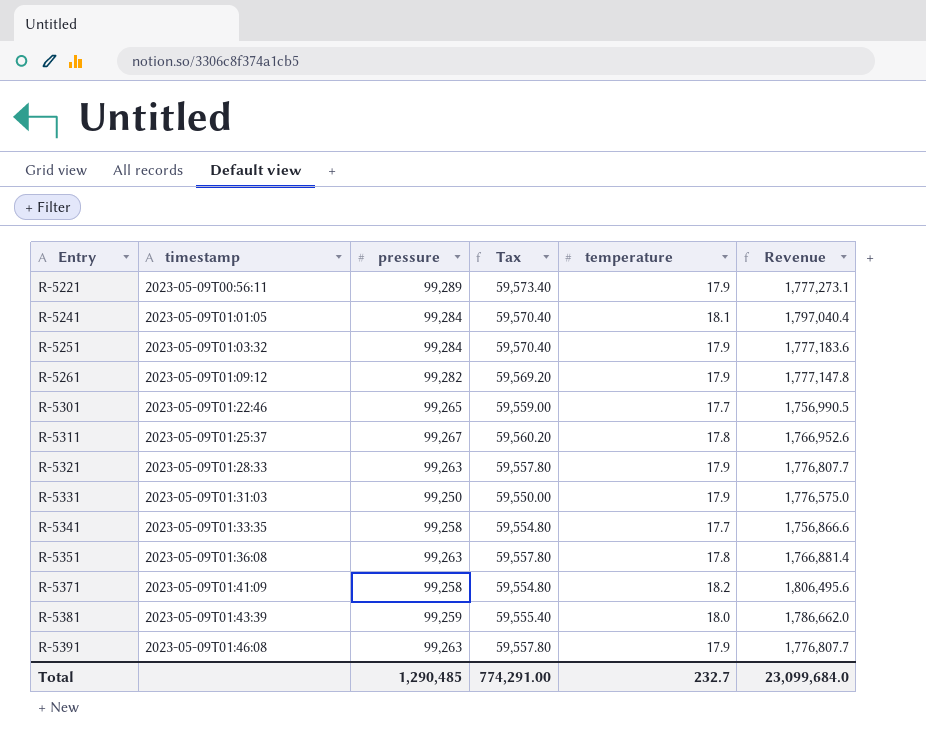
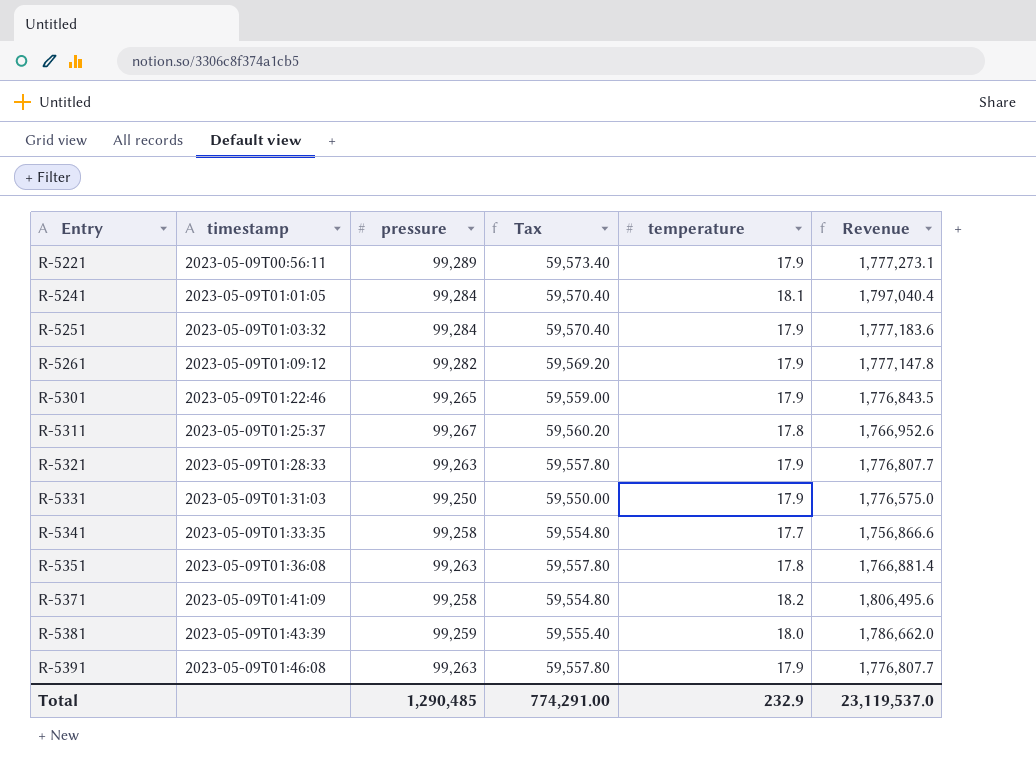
R-5301 | temperature: 17.7 -> 17.9
R-5301 | Revenue: 1,756,990.5 -> 1,776,843.5
Total | temperature: 232.7 -> 232.9
Total | Revenue: 23,099,684.0 -> 23,119,537.0

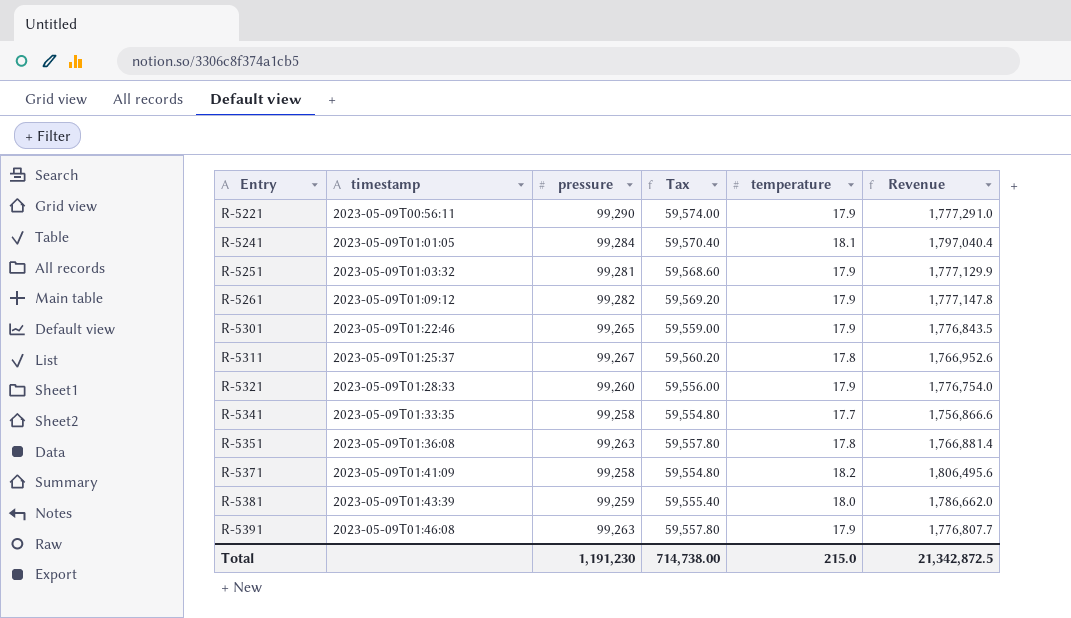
row R-5331: 2023-05-09T01:31:03 | 99,250 | 59,550.00 | 17.9 | 1,776,575.0 -> none
R-5221 | pressure: 99,289 -> 99,290
R-5221 | Tax: 59,573.40 -> 59,574.00
R-5221 | Revenue: 1,777,273.1 -> 1,777,291.0
R-5251 | pressure: 99,284 -> 99,281
R-5251 | Tax: 59,570.40 -> 59,568.60
R-5251 | Revenue: 1,777,183.6 -> 1,777,129.9
R-5321 | pressure: 99,263 -> 99,260
R-5321 | Tax: 59,557.80 -> 59,556.00
R-5321 | Revenue: 1,776,807.7 -> 1,776,754.0
Total | pressure: 1,290,485 -> 1,191,230
Total | Tax: 774,291.00 -> 714,738.00
Total | temperature: 232.9 -> 215.0
Total | Revenue: 23,119,537.0 -> 21,342,872.5

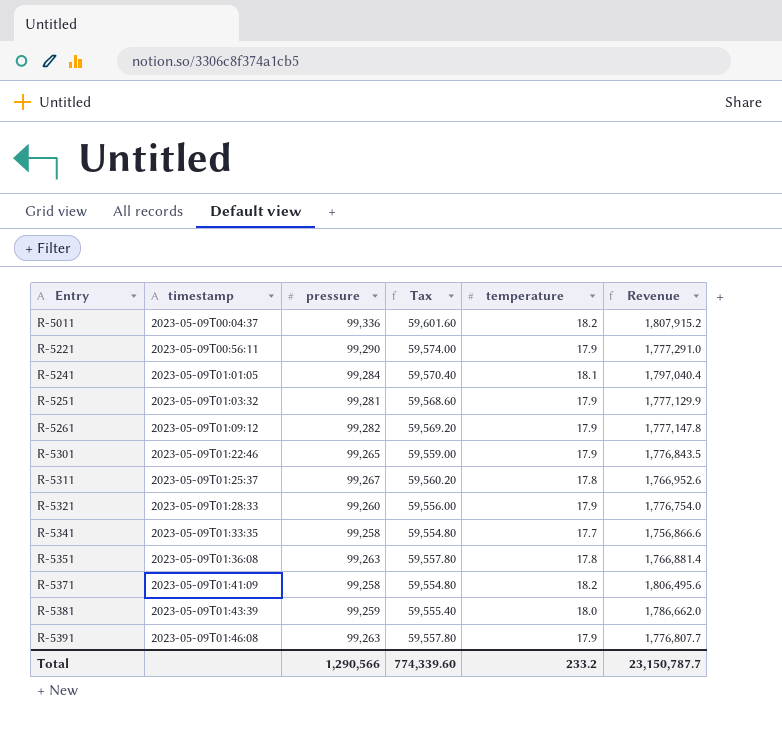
row R-5011: none -> 2023-05-09T00:04:37 | 99,336 | 59,601.60 | 18.2 | 1,807,915.2
Total | pressure: 1,191,230 -> 1,290,566
Total | Tax: 714,738.00 -> 774,339.60
Total | temperature: 215.0 -> 233.2
Total | Revenue: 21,342,872.5 -> 23,150,787.7

